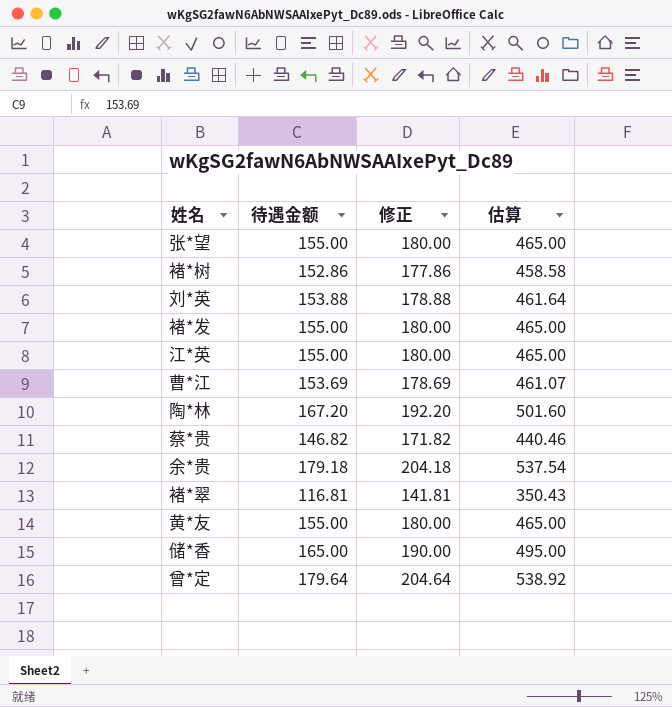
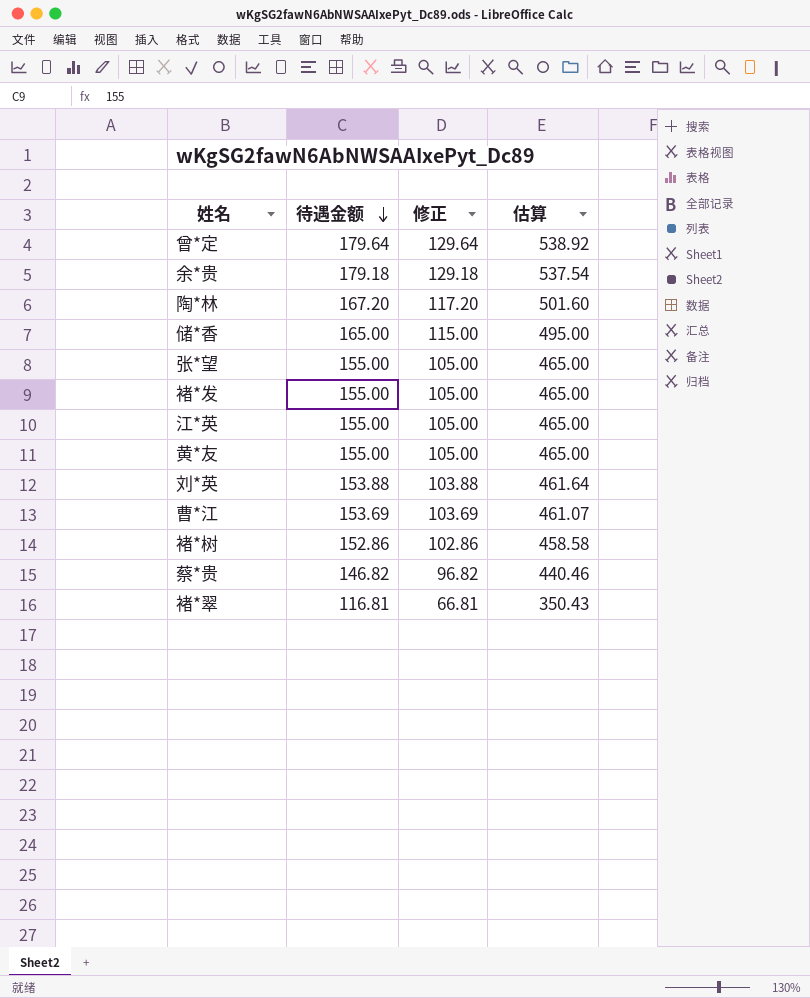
row order: none -> 待遇金额 descending
column 修正 | formula: [待遇金额] + 25 -> [待遇金额] - 50

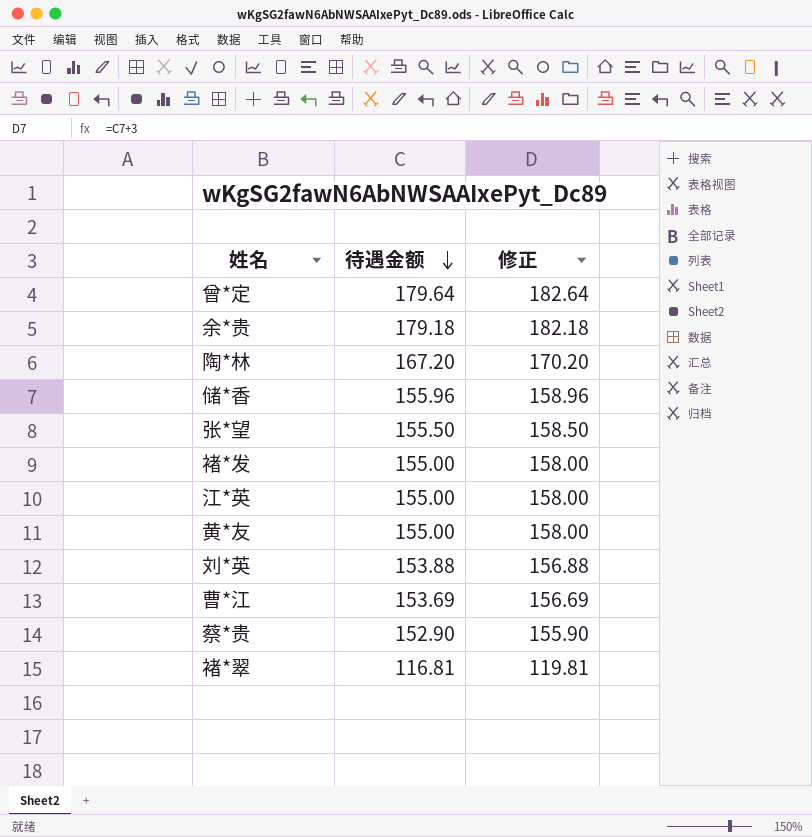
column 估算 | formula: [待遇金额] * 3 -> none
column 修正 | formula: [待遇金额] - 50 -> [待遇金额] + 3
row 褚*树: 152.86 | 102.86 | 458.58 -> none
储*香 | 待遇金额: 165.00 -> 155.96
张*望 | 待遇金额: 155.00 -> 155.50
蔡*贵 | 待遇金额: 146.82 -> 152.90

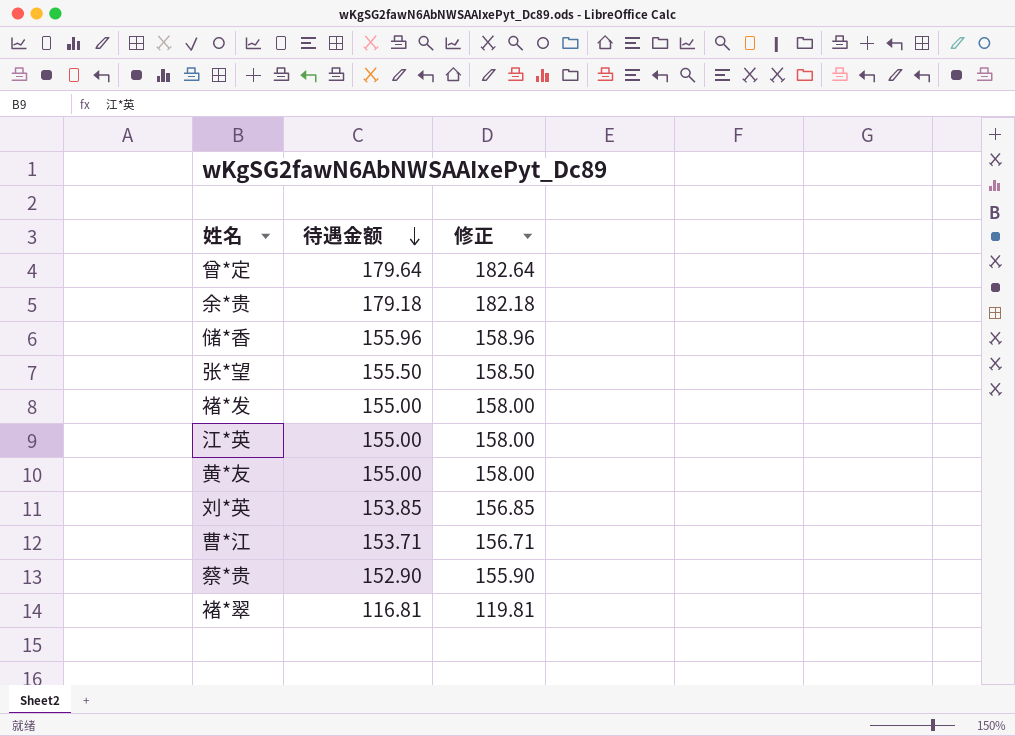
row 陶*林: 167.20 | 170.20 -> none
刘*英 | 待遇金额: 153.88 -> 153.85
刘*英 | 修正: 156.88 -> 156.85
曹*江 | 待遇金额: 153.69 -> 153.71
曹*江 | 修正: 156.69 -> 156.71

